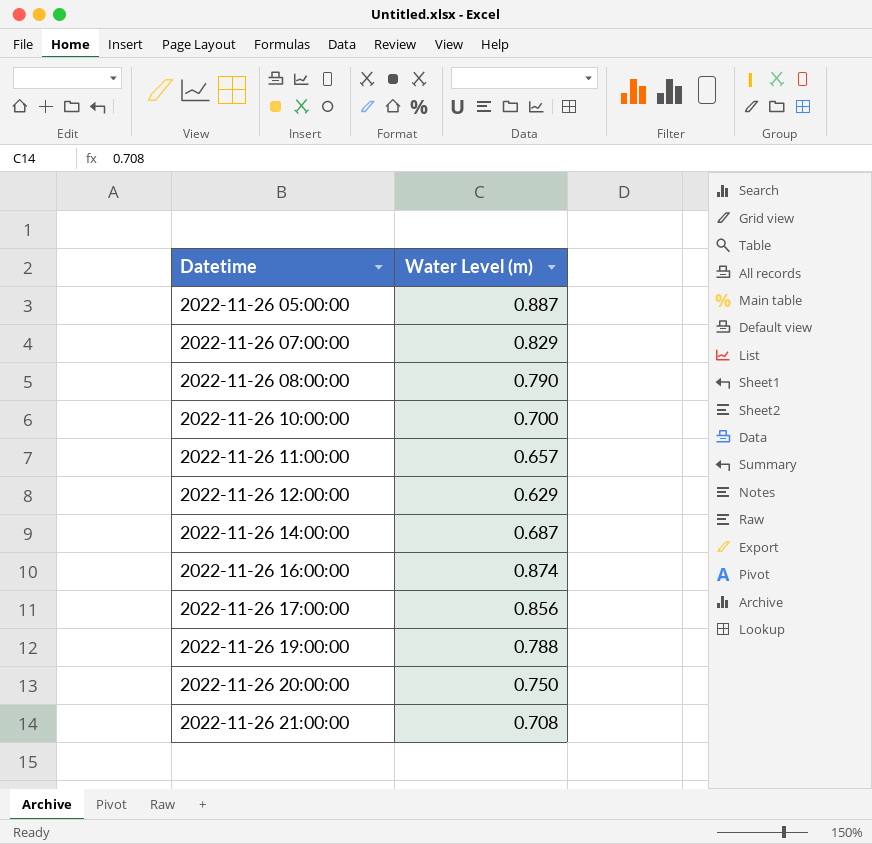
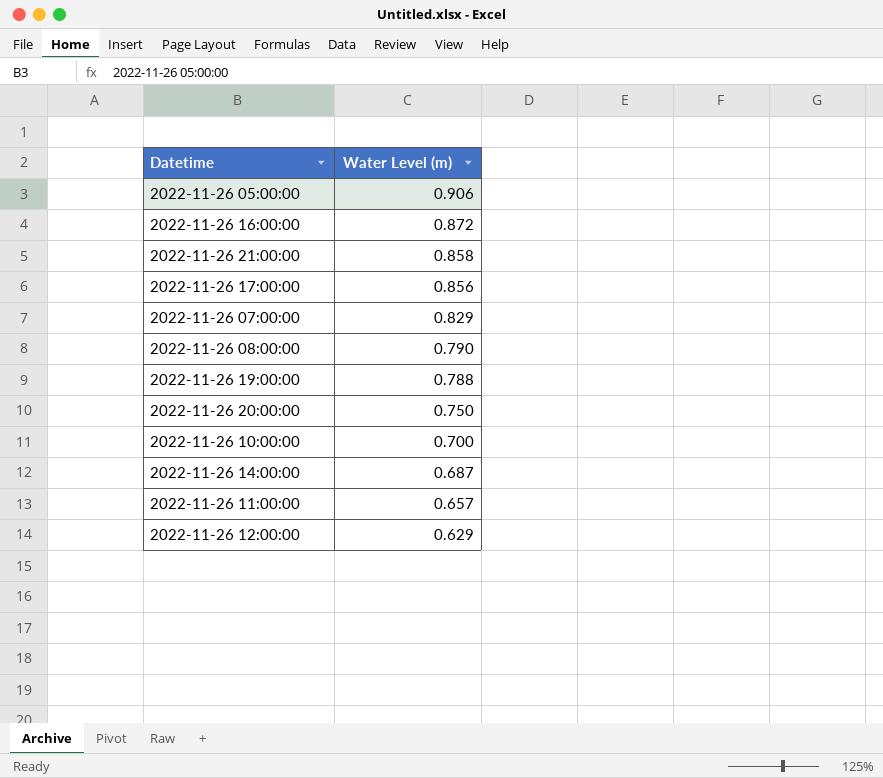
row order: Datetime ascending -> Water Level (m) descending
2022-11-26 05:00:00 | Water Level (m): 0.887 -> 0.906
2022-11-26 16:00:00 | Water Level (m): 0.874 -> 0.872
2022-11-26 21:00:00 | Water Level (m): 0.708 -> 0.858

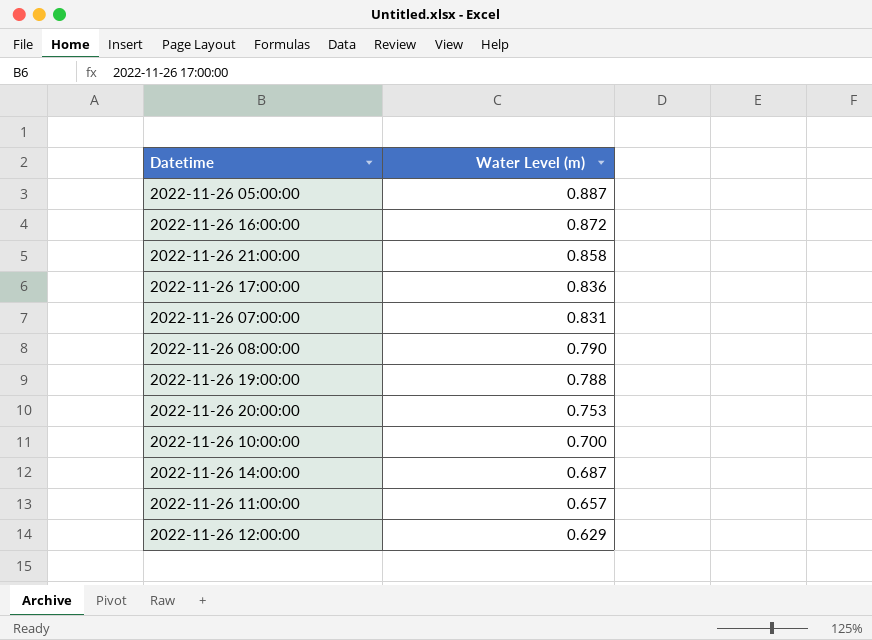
2022-11-26 05:00:00 | Water Level (m): 0.906 -> 0.887
2022-11-26 17:00:00 | Water Level (m): 0.856 -> 0.836
2022-11-26 07:00:00 | Water Level (m): 0.829 -> 0.831
2022-11-26 20:00:00 | Water Level (m): 0.750 -> 0.753

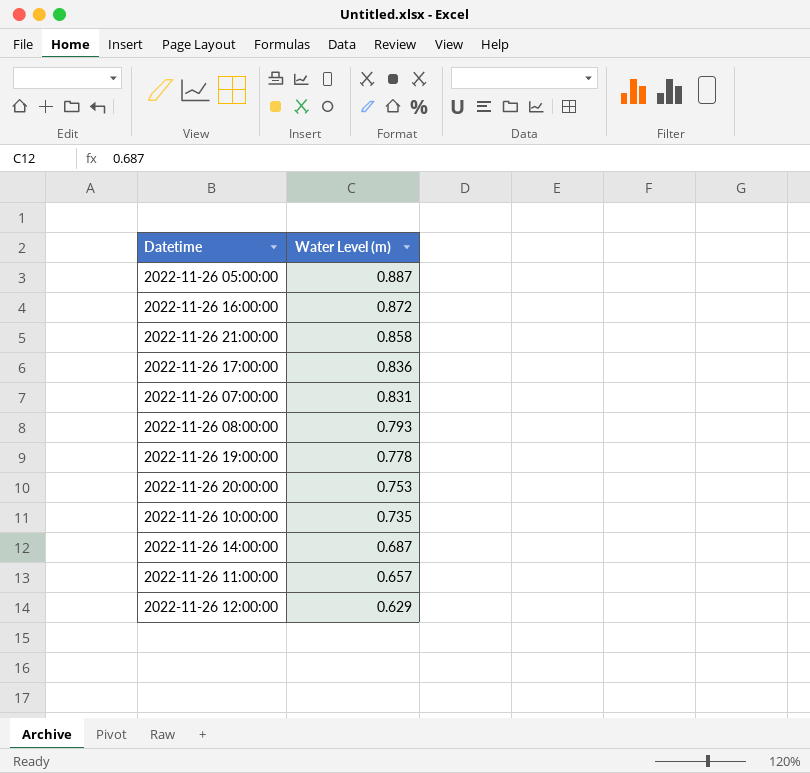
2022-11-26 08:00:00 | Water Level (m): 0.790 -> 0.793
2022-11-26 19:00:00 | Water Level (m): 0.788 -> 0.778
2022-11-26 10:00:00 | Water Level (m): 0.700 -> 0.735

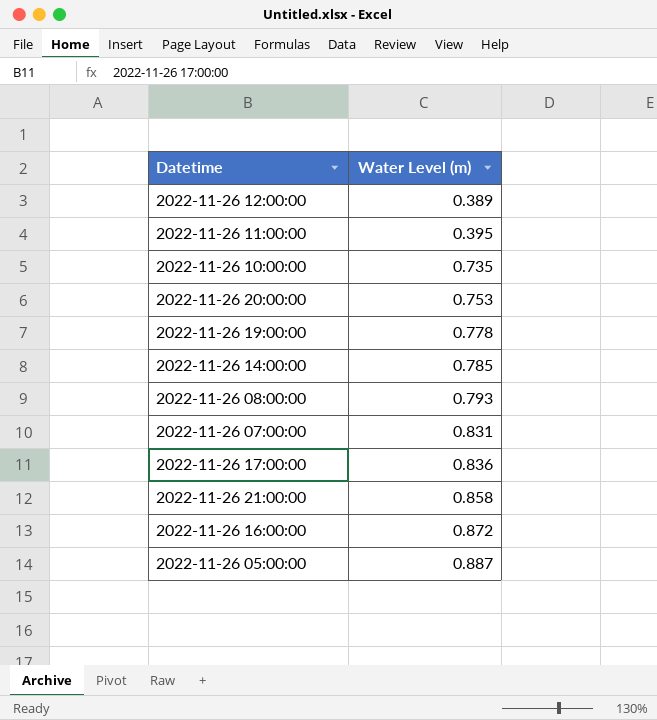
row order: Water Level (m) descending -> Water Level (m) ascending
2022-11-26 12:00:00 | Water Level (m): 0.629 -> 0.389
2022-11-26 11:00:00 | Water Level (m): 0.657 -> 0.395
2022-11-26 14:00:00 | Water Level (m): 0.687 -> 0.785

